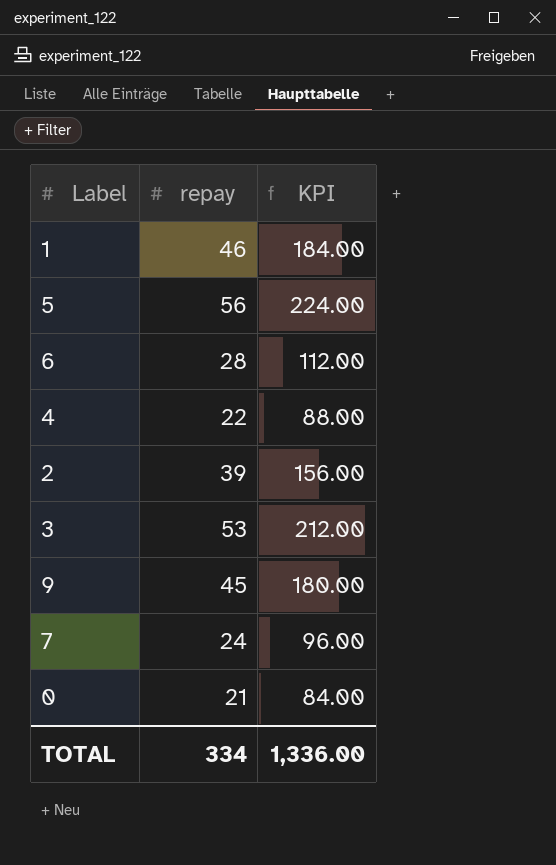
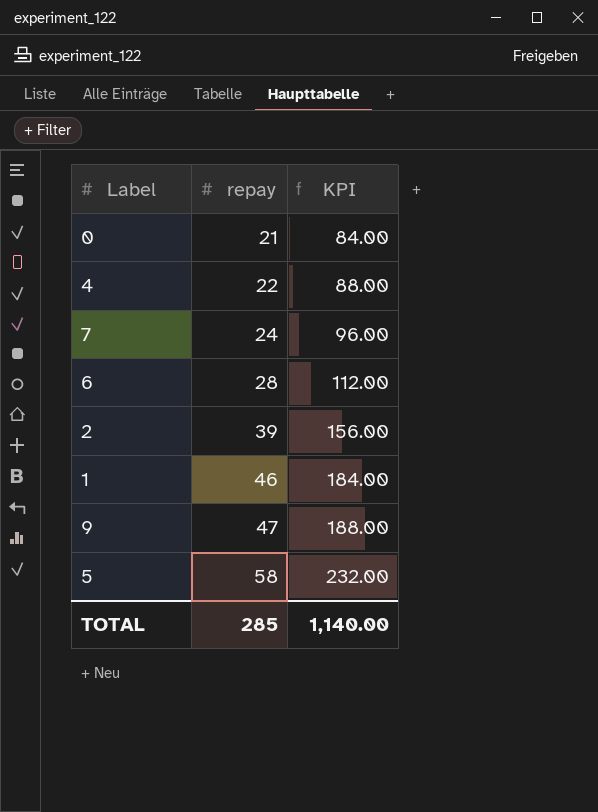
row order: none -> repay ascending
row 3: 53 | 212.00 -> none
9 | repay: 45 -> 47
9 | KPI: 180.00 -> 188.00
5 | repay: 56 -> 58
5 | KPI: 224.00 -> 232.00
TOTAL | repay: 334 -> 285
TOTAL | KPI: 1,336.00 -> 1,140.00

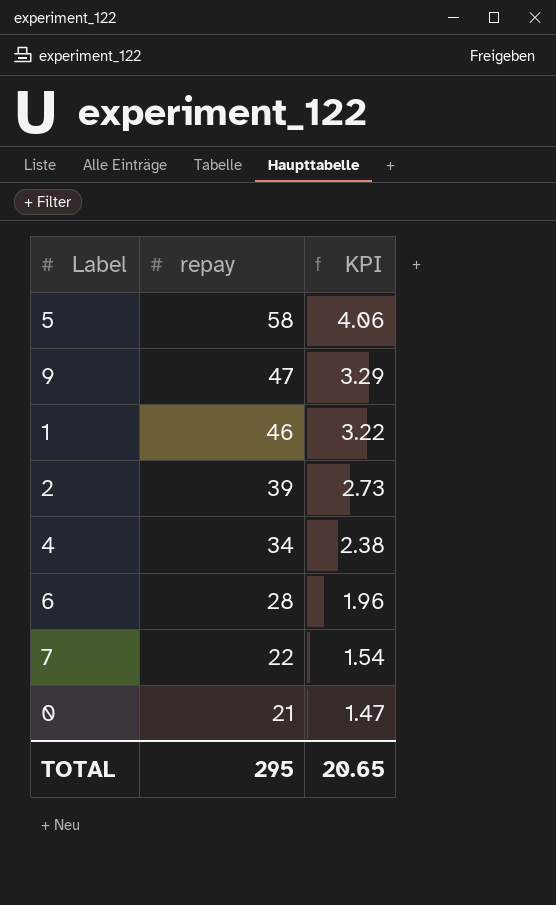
row order: repay ascending -> repay descending
column KPI | formula: [repay] * 4 -> [repay] * 0.07
4 | repay: 22 -> 34
7 | repay: 24 -> 22
TOTAL | repay: 285 -> 295
TOTAL | KPI: 1,140.00 -> 20.65

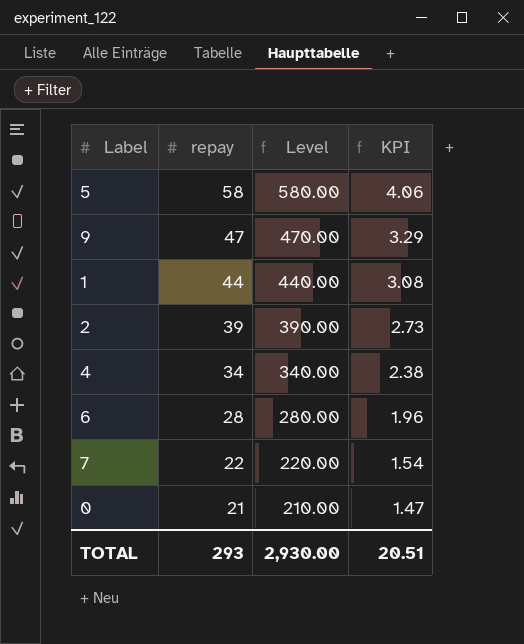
column Level | formula: none -> [repay] * 10
1 | repay: 46 -> 44
1 | KPI: 3.22 -> 3.08
TOTAL | repay: 295 -> 293
TOTAL | KPI: 20.65 -> 20.51

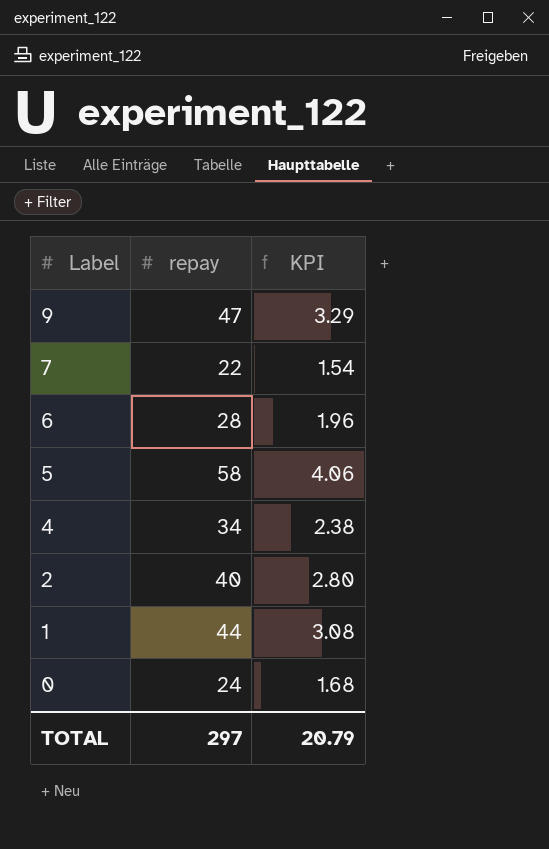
row order: repay descending -> Label descending
column Level | formula: [repay] * 10 -> none
2 | repay: 39 -> 40
2 | KPI: 2.73 -> 2.80
0 | repay: 21 -> 24
0 | KPI: 1.47 -> 1.68
TOTAL | repay: 293 -> 297
TOTAL | KPI: 20.51 -> 20.79

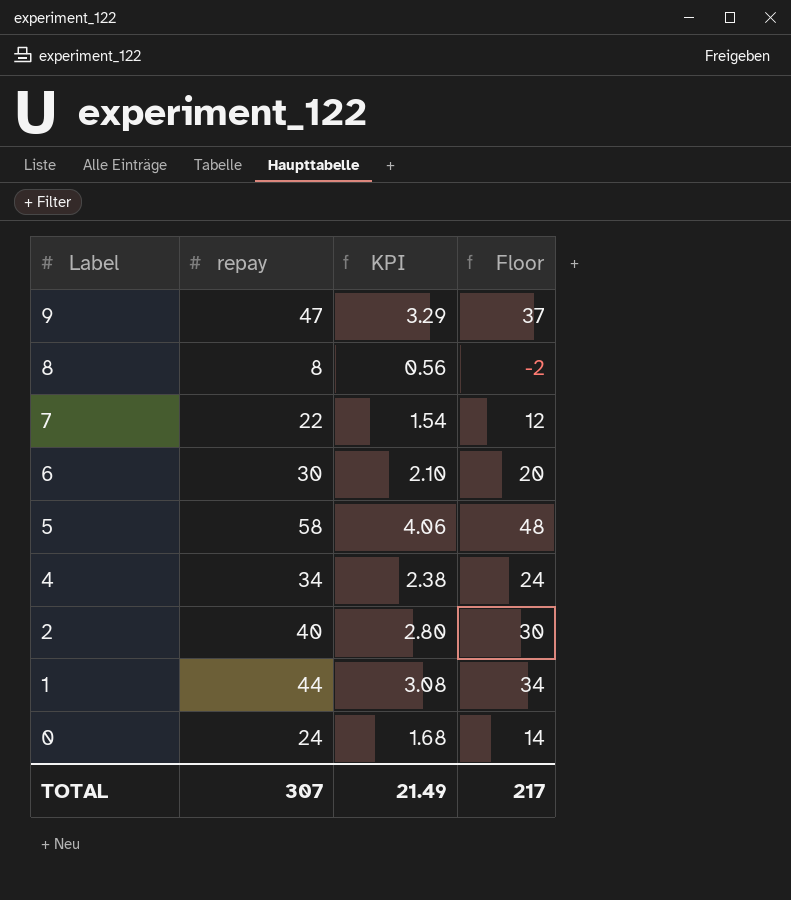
column Floor | formula: none -> [repay] - 10
row 8: none -> 8 | 0.56 | -2
6 | repay: 28 -> 30
6 | KPI: 1.96 -> 2.10
TOTAL | repay: 297 -> 307
TOTAL | KPI: 20.79 -> 21.49

